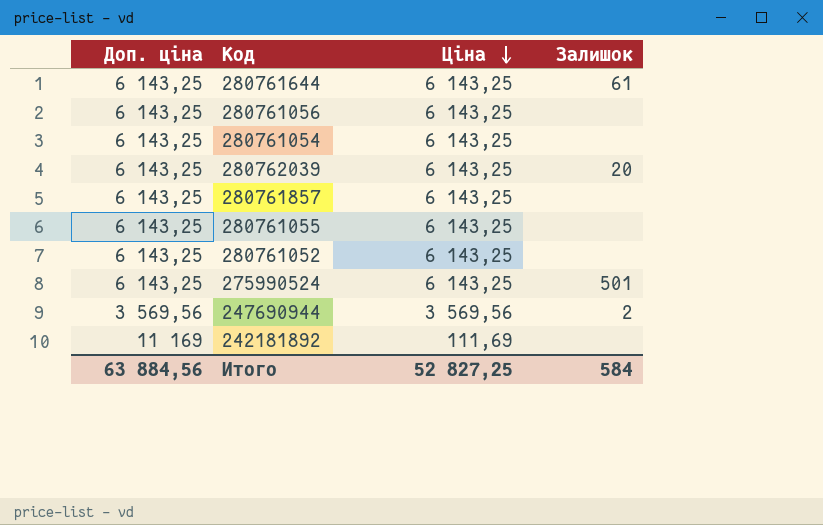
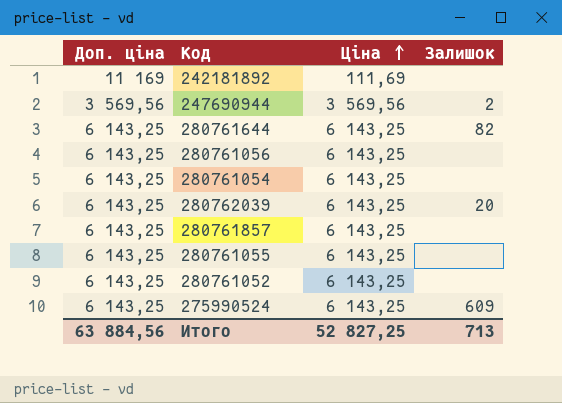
row order: Ціна descending -> Ціна ascending
280761644 | Залишок: 61 -> 82
275990524 | Залишок: 501 -> 609
Итого | Залишок: 584 -> 713

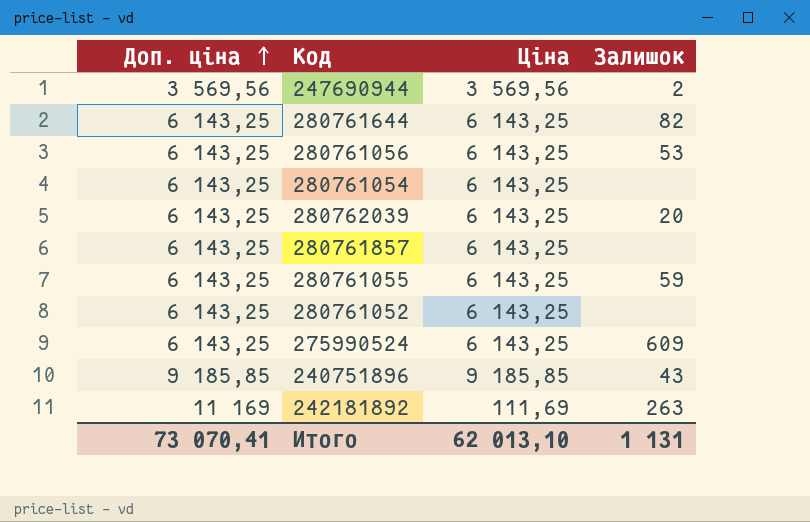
row order: Ціна ascending -> Доп. ціна ascending
280761056 | Залишок: none -> 53
280761055 | Залишок: none -> 59
row 240751896: none -> 9 185,85 | 9 185,85 | 43
242181892 | Залишок: none -> 263
Итого | Доп. ціна: 63 884,56 -> 73 070,41
Итого | Ціна: 52 827,25 -> 62 013,10
Итого | Залишок: 713 -> 1 131

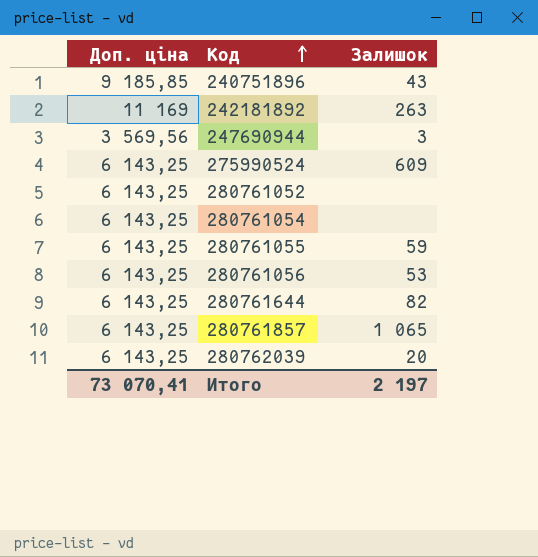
row order: Доп. ціна ascending -> Код ascending
column Ціна | position: 3 -> none
247690944 | Залишок: 2 -> 3
280761857 | Залишок: none -> 1 065
Итого | Залишок: 1 131 -> 2 197

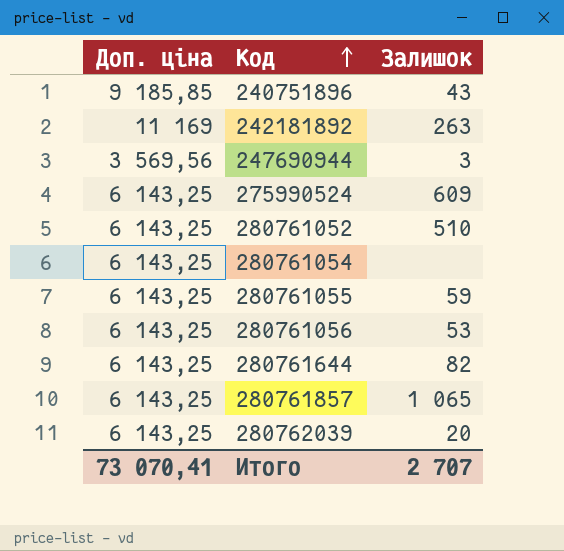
280761052 | Залишок: none -> 510
Итого | Залишок: 2 197 -> 2 707

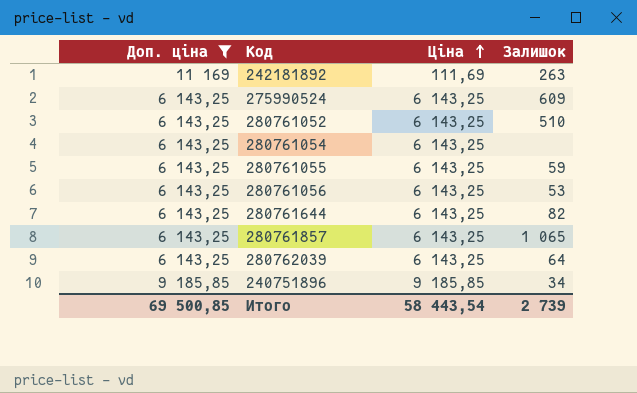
filter: none -> Доп. ціна != 3 569,56
row order: Код ascending -> Ціна ascending
column Ціна | position: none -> 3
280762039 | Залишок: 20 -> 64
240751896 | Залишок: 43 -> 34
Итого | Доп. ціна: 73 070,41 -> 69 500,85
Итого | Залишок: 2 707 -> 2 739

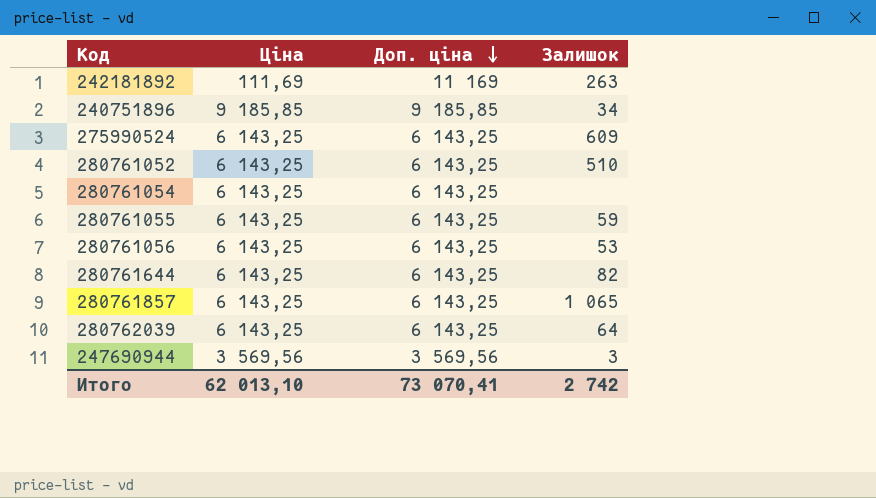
filter: Доп. ціна != 3 569,56 -> none
row order: Ціна ascending -> Доп. ціна descending
column Доп. ціна | position: 1 -> 3
Итого | Ціна: 58 443,54 -> 62 013,10
Итого | Доп. ціна: 69 500,85 -> 73 070,41
Итого | Залишок: 2 739 -> 2 742

